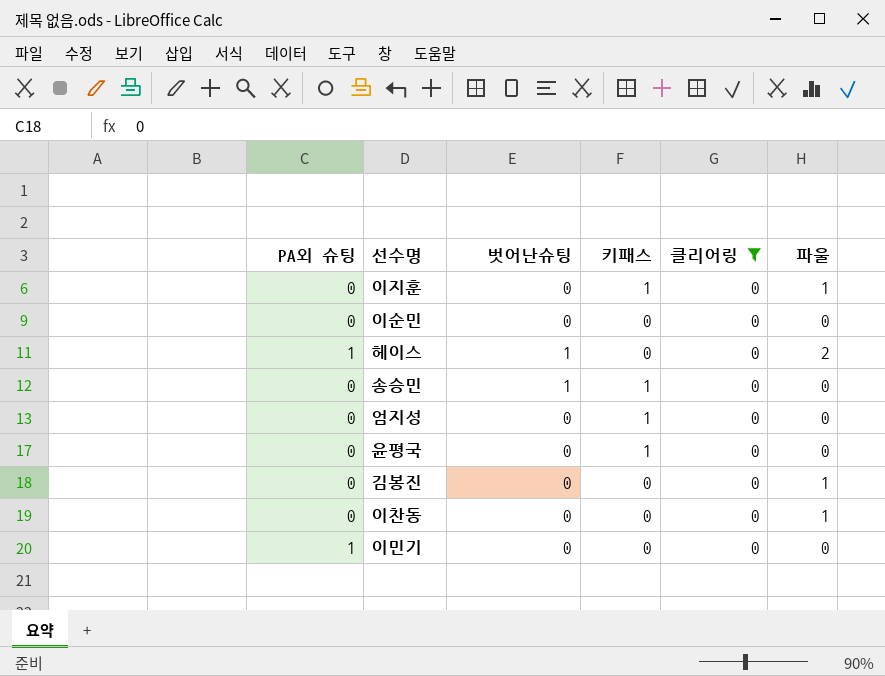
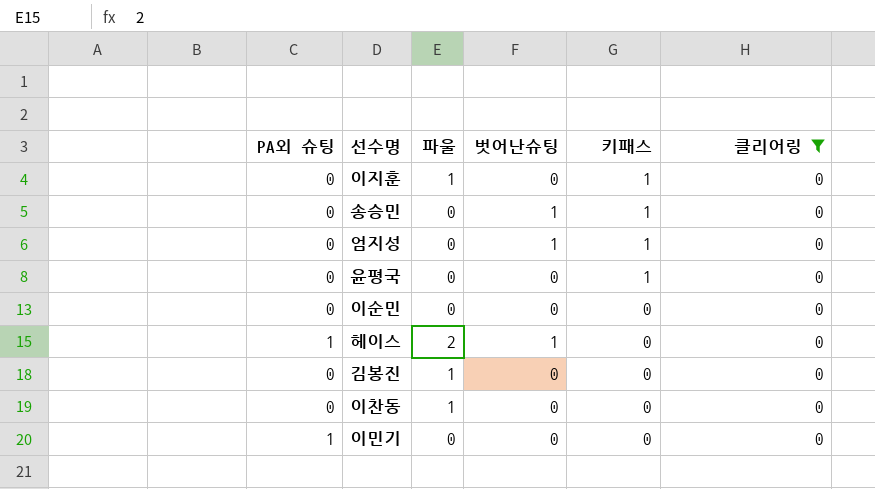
row order: none -> 키패스 descending
column 파울 | position: 6 -> 3
엄지성 | 벗어난슈팅: 0 -> 1

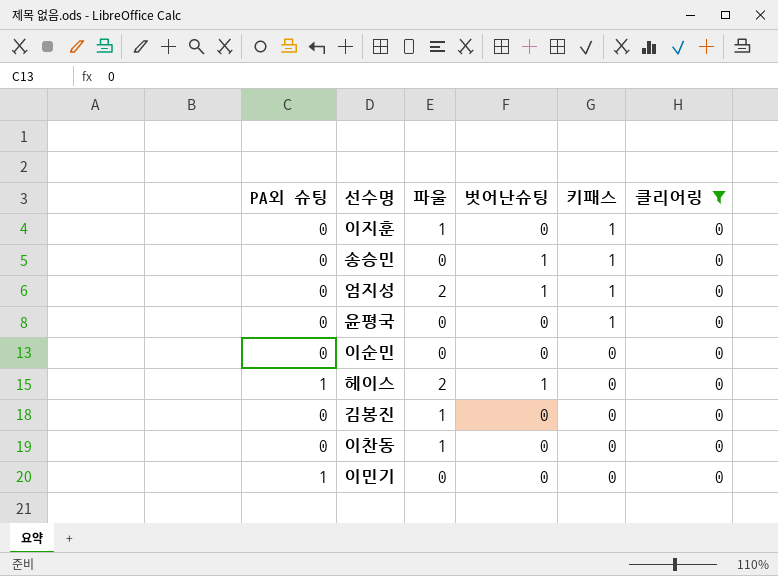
엄지성 | 파울: 0 -> 2

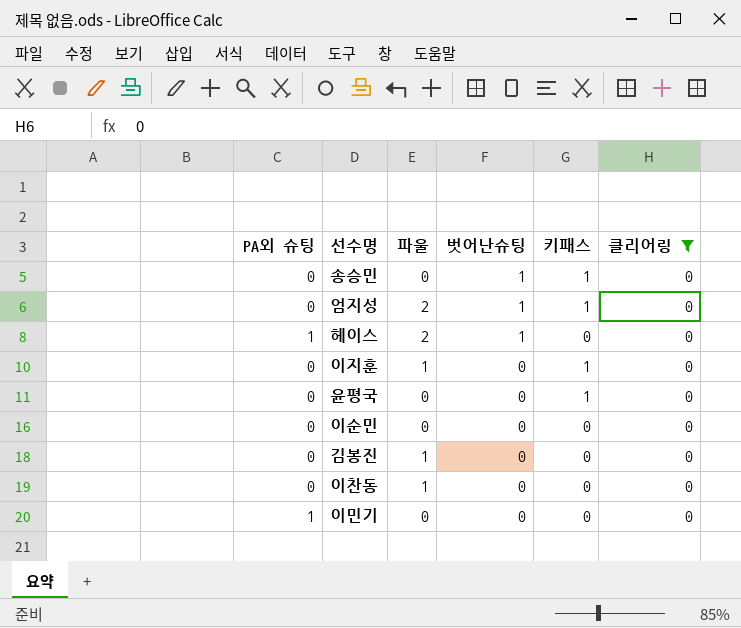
row order: 키패스 descending -> 벗어난슈팅 descending

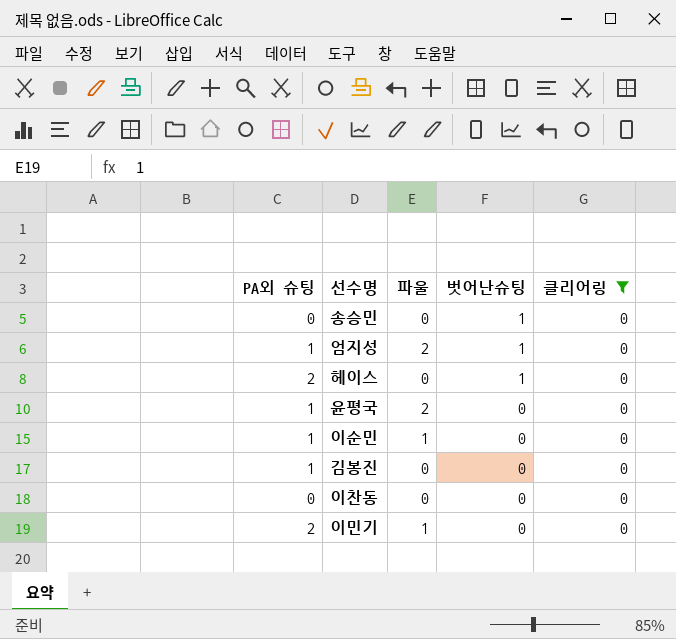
column 키패스 | position: 5 -> none
row 이지훈: 0 | 1 | 0 | 1 | 0 -> none
엄지성 | PA외 슈팅: 0 -> 1
헤이스 | PA외 슈팅: 1 -> 2
헤이스 | 파울: 2 -> 0
윤평국 | PA외 슈팅: 0 -> 1
윤평국 | 파울: 0 -> 2
이순민 | PA외 슈팅: 0 -> 1
이순민 | 파울: 0 -> 1
김봉진 | PA외 슈팅: 0 -> 1
김봉진 | 파울: 1 -> 0
이찬동 | 파울: 1 -> 0
이민기 | PA외 슈팅: 1 -> 2
이민기 | 파울: 0 -> 1

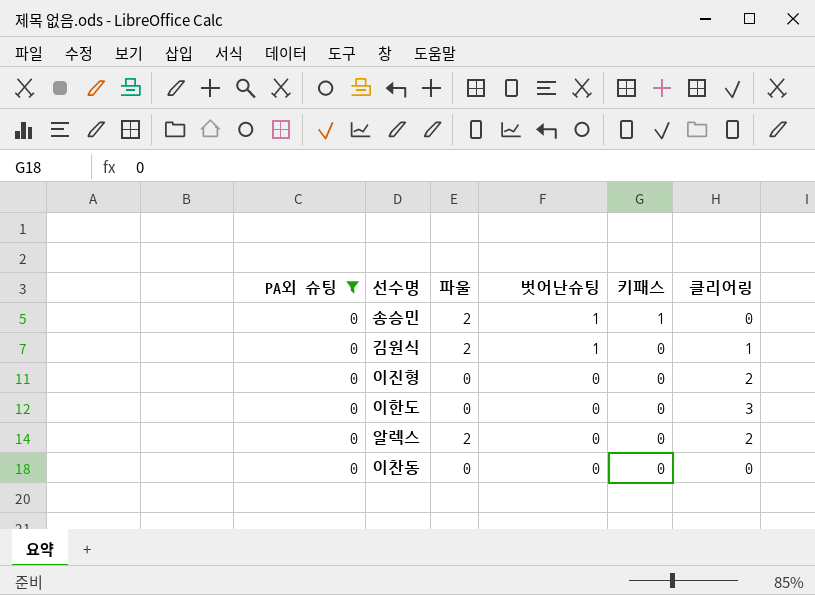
filter: 클리어링 = 0 -> PA외 슈팅 = 0
column 키패스 | position: none -> 5
송승민 | 파울: 0 -> 2

